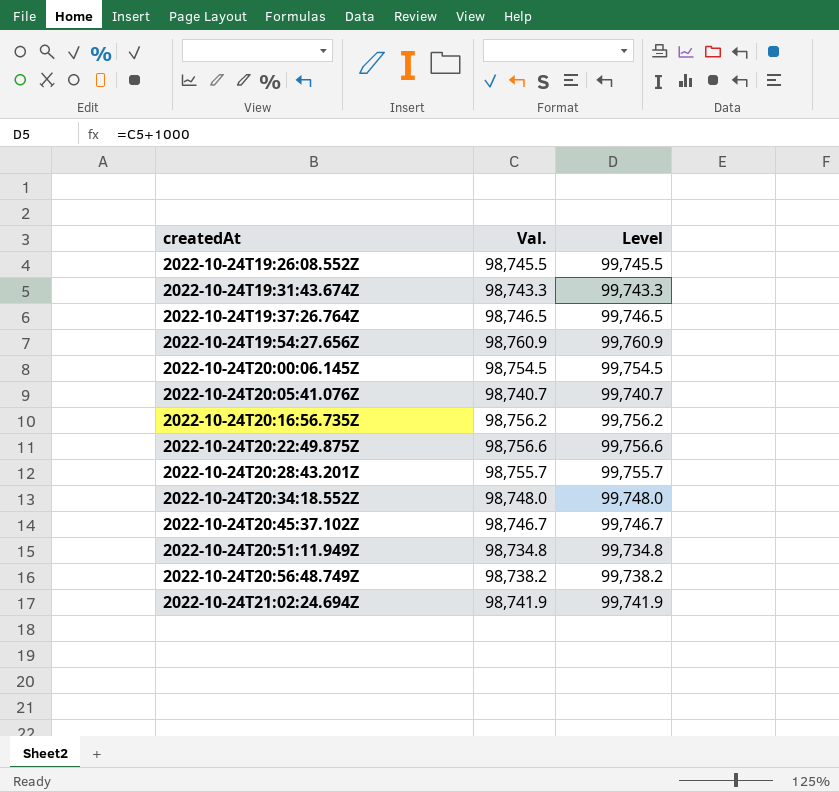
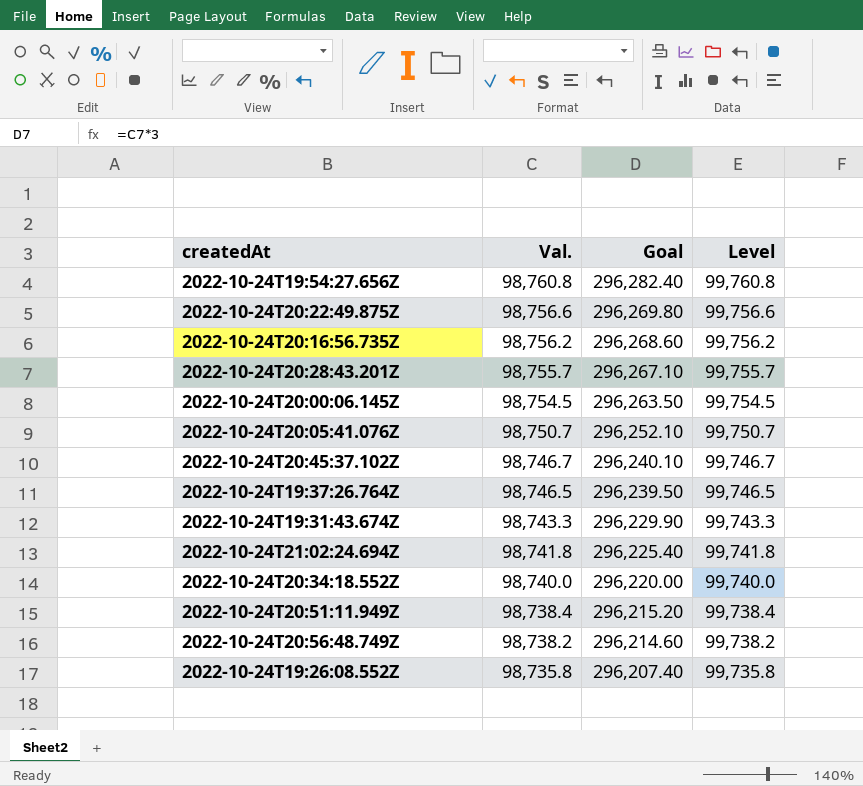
row order: createdAt ascending -> Val. descending
column Goal | formula: none -> [Val.] * 3
2022-10-24T19:54:27.656Z | Val.: 98,760.9 -> 98,760.8
2022-10-24T19:54:27.656Z | Level: 99,760.9 -> 99,760.8
2022-10-24T20:05:41.076Z | Val.: 98,740.7 -> 98,750.7
2022-10-24T20:05:41.076Z | Level: 99,740.7 -> 99,750.7
2022-10-24T21:02:24.694Z | Val.: 98,741.9 -> 98,741.8
2022-10-24T21:02:24.694Z | Level: 99,741.9 -> 99,741.8
2022-10-24T20:34:18.552Z | Val.: 98,748.0 -> 98,740.0
2022-10-24T20:34:18.552Z | Level: 99,748.0 -> 99,740.0
2022-10-24T20:51:11.949Z | Val.: 98,734.8 -> 98,738.4
2022-10-24T20:51:11.949Z | Level: 99,734.8 -> 99,738.4
2022-10-24T19:26:08.552Z | Val.: 98,745.5 -> 98,735.8
2022-10-24T19:26:08.552Z | Level: 99,745.5 -> 99,735.8

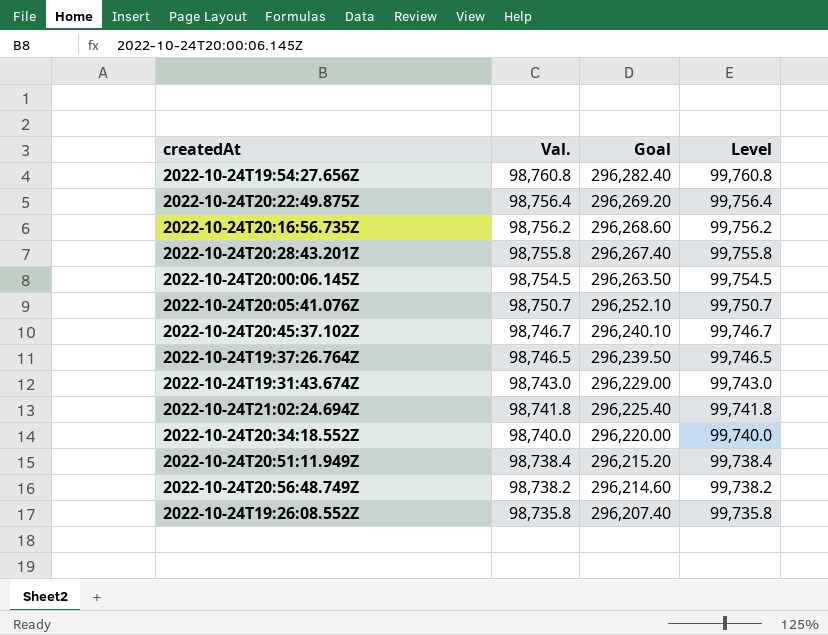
2022-10-24T20:22:49.875Z | Val.: 98,756.6 -> 98,756.4
2022-10-24T20:22:49.875Z | Goal: 296,269.80 -> 296,269.20
2022-10-24T20:22:49.875Z | Level: 99,756.6 -> 99,756.4
2022-10-24T20:28:43.201Z | Val.: 98,755.7 -> 98,755.8
2022-10-24T20:28:43.201Z | Goal: 296,267.10 -> 296,267.40
2022-10-24T20:28:43.201Z | Level: 99,755.7 -> 99,755.8
2022-10-24T19:31:43.674Z | Val.: 98,743.3 -> 98,743.0
2022-10-24T19:31:43.674Z | Goal: 296,229.90 -> 296,229.00
2022-10-24T19:31:43.674Z | Level: 99,743.3 -> 99,743.0

